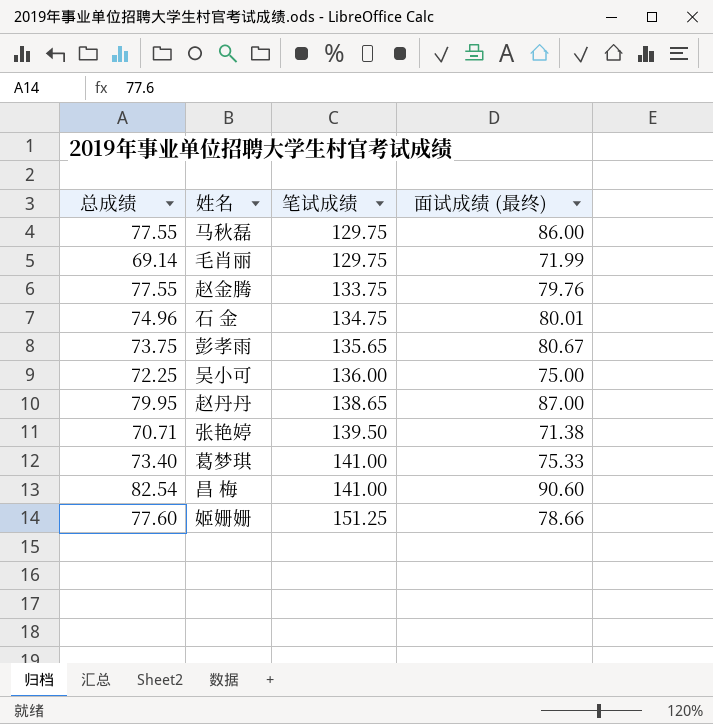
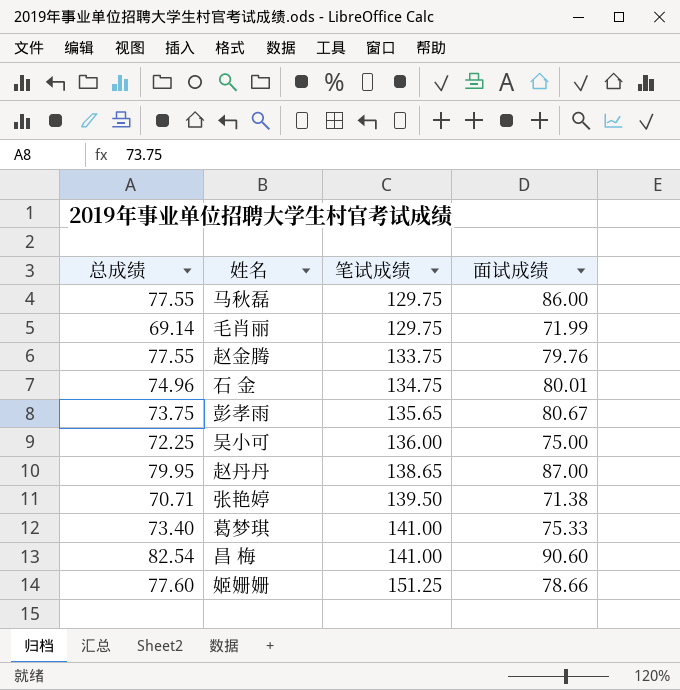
column name: 面试成绩 (最终) -> 面试成绩

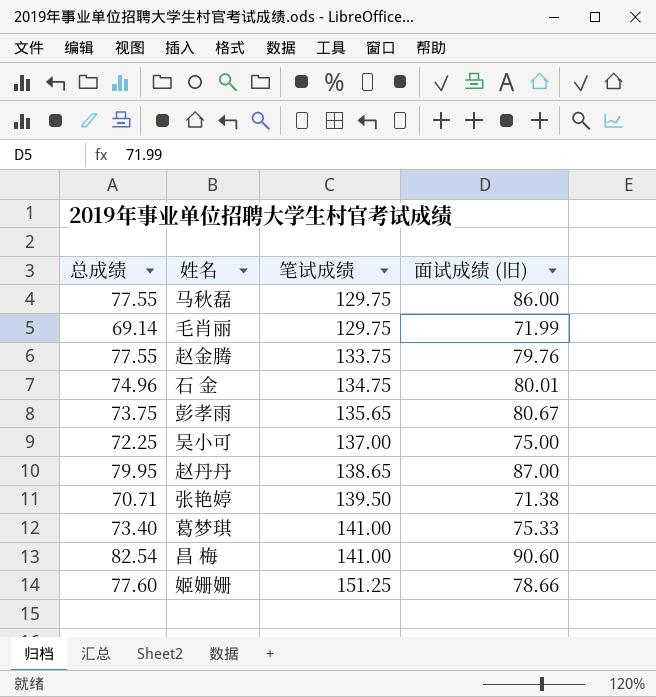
column name: 面试成绩 -> 面试成绩 (旧)
吴小可 | 笔试成绩: 136.00 -> 137.00

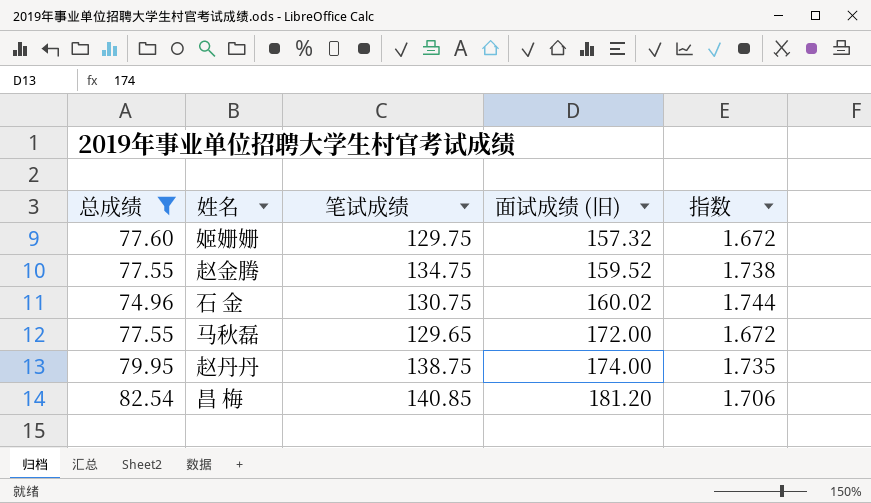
filter: none -> 总成绩 >= 74.96
row order: 笔试成绩 ascending -> 面试成绩 (旧) ascending
column 指数 | formula: none -> [笔试成绩] / [总成绩]
姬姗姗 | 笔试成绩: 151.25 -> 129.75
姬姗姗 | 面试成绩 (旧): 78.66 -> 157.32
赵金腾 | 笔试成绩: 133.75 -> 134.75
赵金腾 | 面试成绩 (旧): 79.76 -> 159.52
石 金 | 笔试成绩: 134.75 -> 130.75
石 金 | 面试成绩 (旧): 80.01 -> 160.02
马秋磊 | 笔试成绩: 129.75 -> 129.65
马秋磊 | 面试成绩 (旧): 86.00 -> 172.00
赵丹丹 | 笔试成绩: 138.65 -> 138.75
赵丹丹 | 面试成绩 (旧): 87.00 -> 174.00
昌 梅 | 笔试成绩: 141.00 -> 140.85
昌 梅 | 面试成绩 (旧): 90.60 -> 181.20

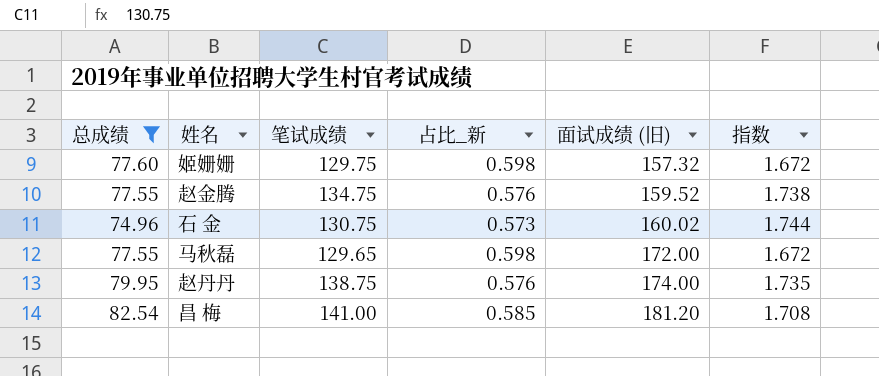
column 占比_新 | formula: none -> [总成绩] / [笔试成绩]
昌 梅 | 笔试成绩: 140.85 -> 141.00
昌 梅 | 指数: 1.706 -> 1.708

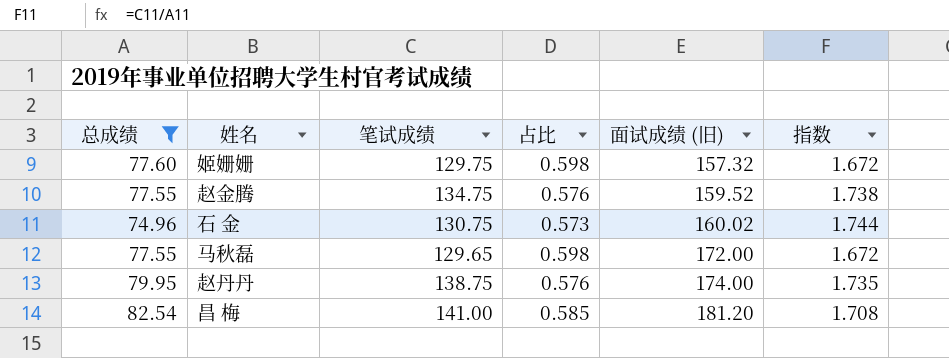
column name: 占比_新 -> 占比

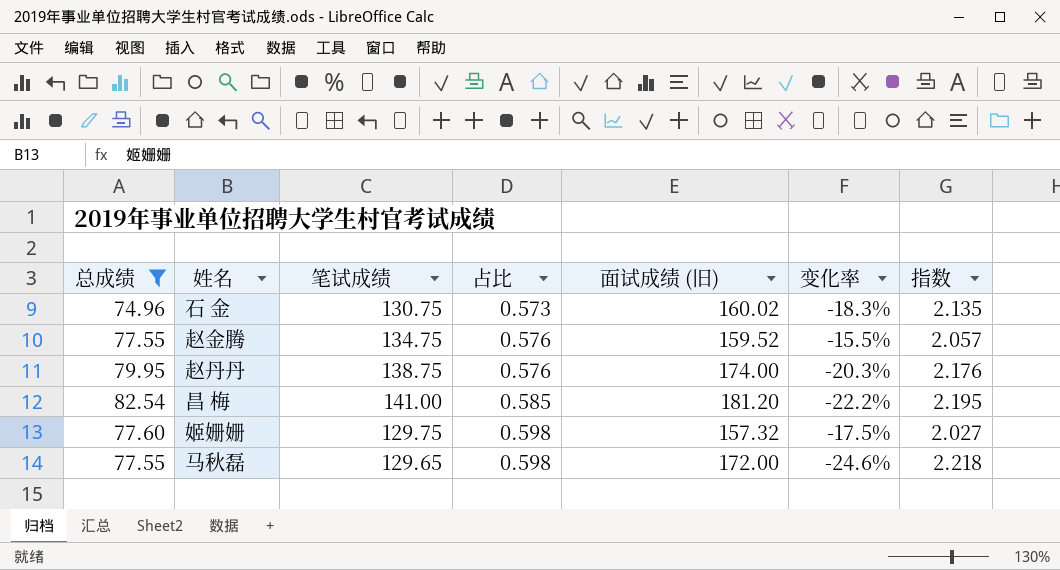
row order: 面试成绩 (旧) ascending -> 占比 ascending
column 变化率 | formula: none -> ([笔试成绩] - [面试成绩 (旧)]) / [面试成绩 (旧)]
column 指数 | formula: [笔试成绩] / [总成绩] -> [面试成绩 (旧)] / [总成绩]

